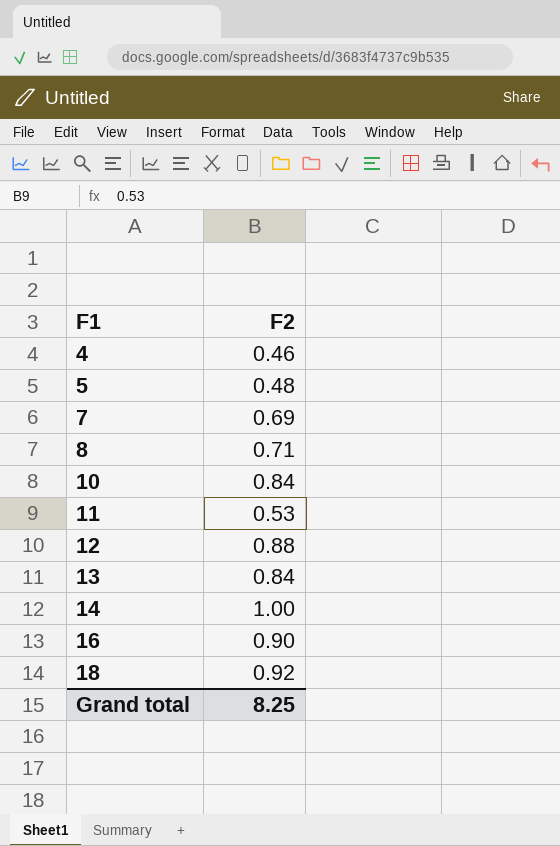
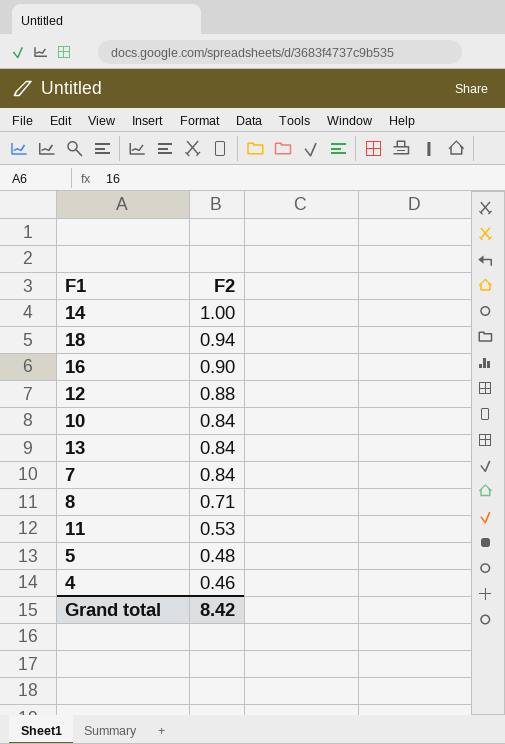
row order: F1 ascending -> F2 descending
18 | F2: 0.92 -> 0.94
7 | F2: 0.69 -> 0.84
Grand total | F2: 8.25 -> 8.42

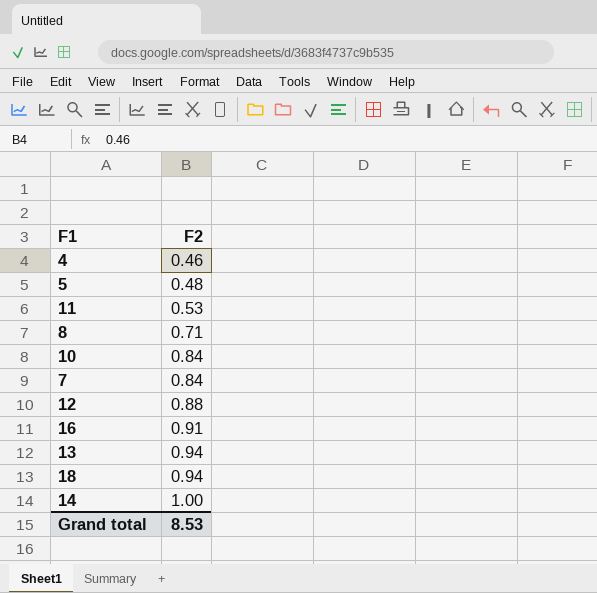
row order: F2 descending -> F2 ascending
16 | F2: 0.90 -> 0.91
13 | F2: 0.84 -> 0.94
Grand total | F2: 8.42 -> 8.53

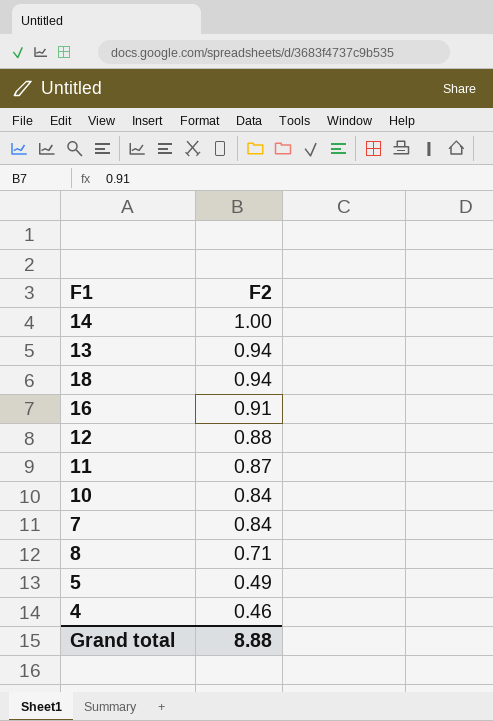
row order: F2 ascending -> F2 descending
11 | F2: 0.53 -> 0.87
5 | F2: 0.48 -> 0.49
Grand total | F2: 8.53 -> 8.88

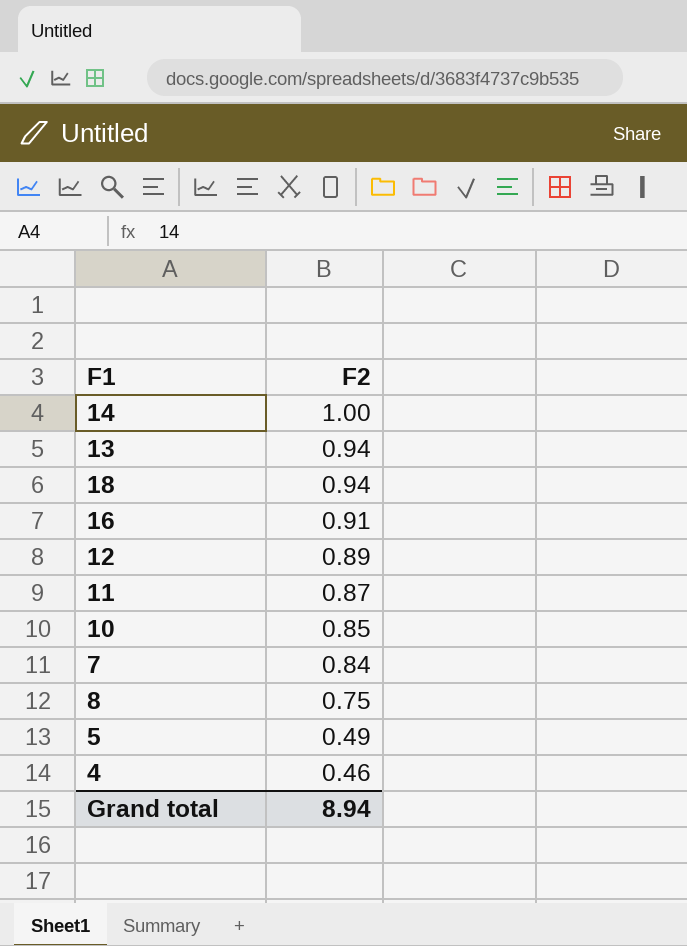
12 | F2: 0.88 -> 0.89
10 | F2: 0.84 -> 0.85
8 | F2: 0.71 -> 0.75
Grand total | F2: 8.88 -> 8.94

